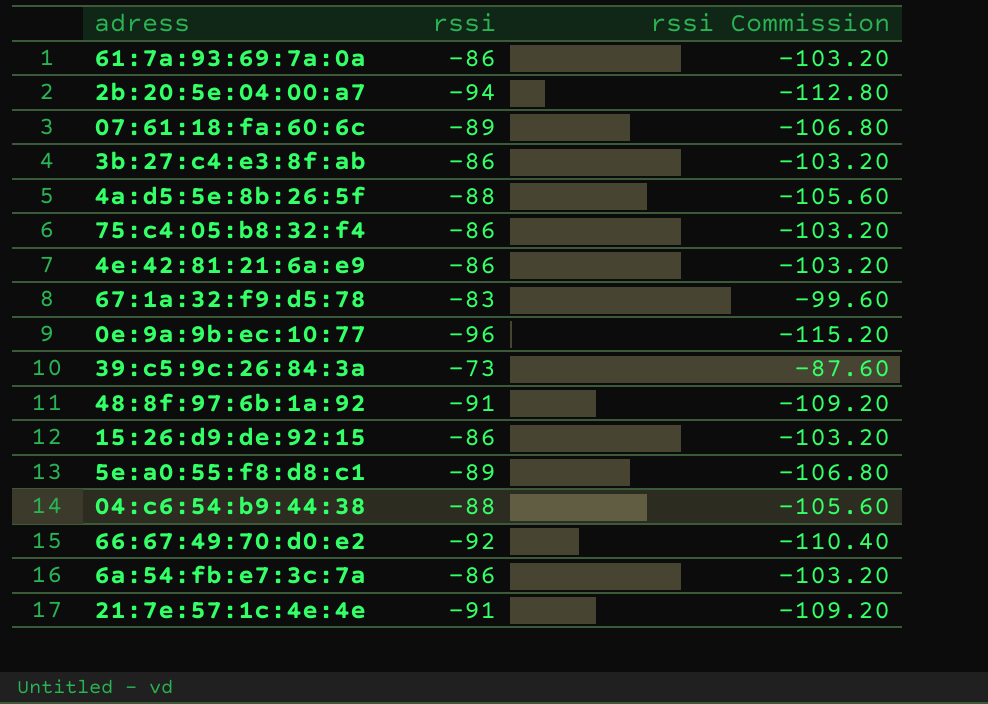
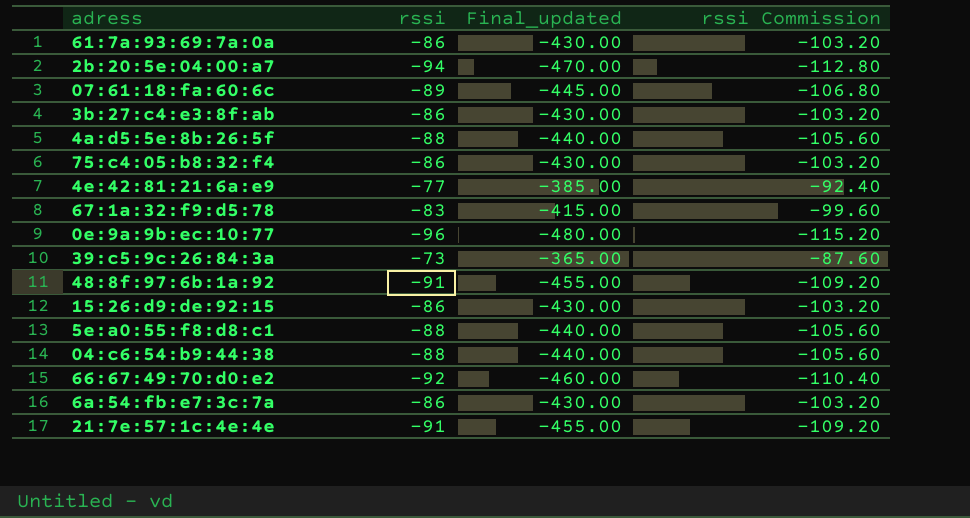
column Final_updated | formula: none -> [rssi] * 5
4e:42:81:21:6a:e9 | rssi: -86 -> -77
4e:42:81:21:6a:e9 | rssi Commission: -103.20 -> -92.40
5e:a0:55:f8:d8:c1 | rssi: -89 -> -88
5e:a0:55:f8:d8:c1 | rssi Commission: -106.80 -> -105.60

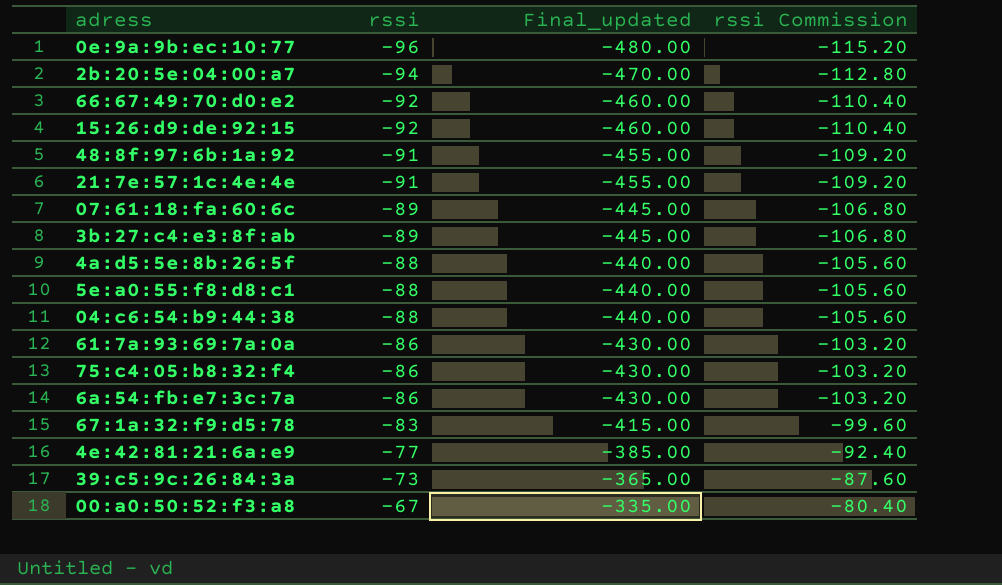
row order: none -> rssi ascending
15:26:d9:de:92:15 | rssi: -86 -> -92
15:26:d9:de:92:15 | Final_updated: -430.00 -> -460.00
15:26:d9:de:92:15 | rssi Commission: -103.20 -> -110.40
3b:27:c4:e3:8f:ab | rssi: -86 -> -89
3b:27:c4:e3:8f:ab | Final_updated: -430.00 -> -445.00
3b:27:c4:e3:8f:ab | rssi Commission: -103.20 -> -106.80
row 00:a0:50:52:f3:a8: none -> -67 | -335.00 | -80.40

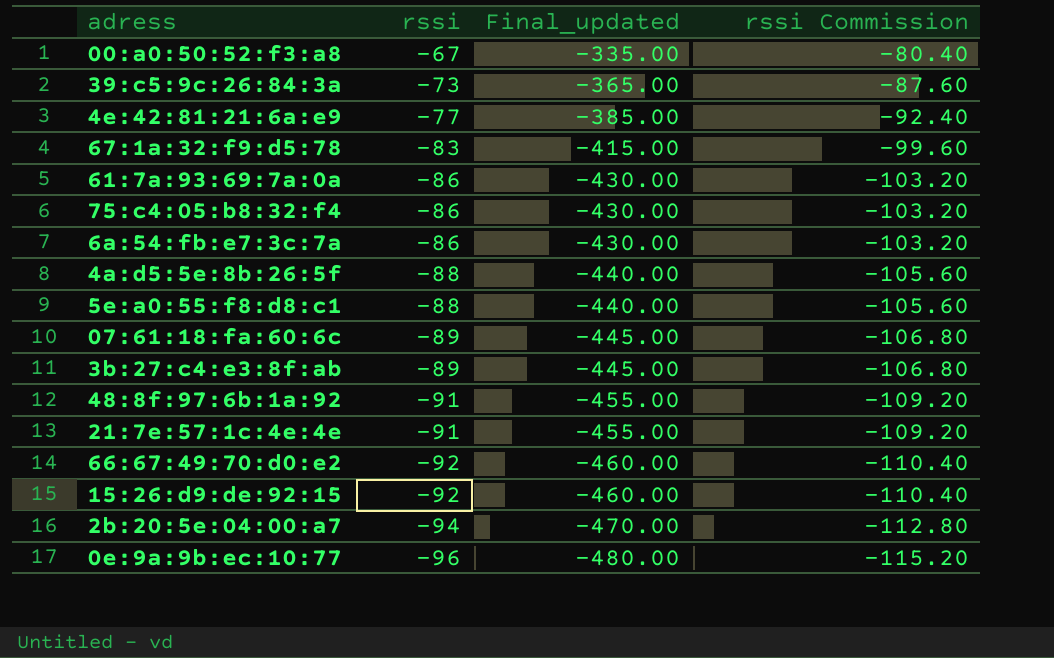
row order: rssi ascending -> rssi descending
row 04:c6:54:b9:44:38: -88 | -440.00 | -105.60 -> none

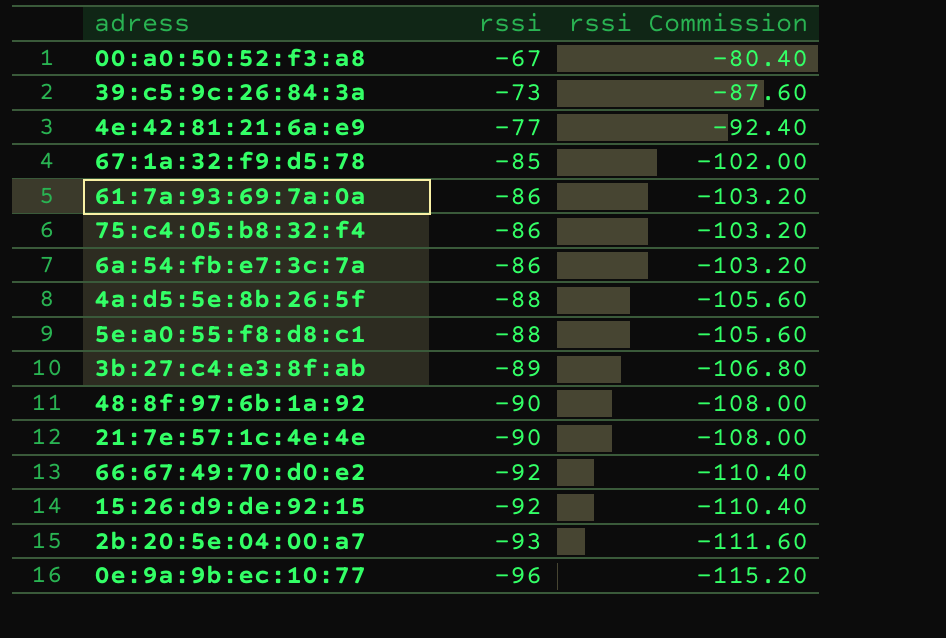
column Final_updated | formula: [rssi] * 5 -> none
row 07:61:18:fa:60:6c: -89 | -445.00 | -106.80 -> none
67:1a:32:f9:d5:78 | rssi: -83 -> -85
67:1a:32:f9:d5:78 | rssi Commission: -99.60 -> -102.00
48:8f:97:6b:1a:92 | rssi: -91 -> -90
48:8f:97:6b:1a:92 | rssi Commission: -109.20 -> -108.00
21:7e:57:1c:4e:4e | rssi: -91 -> -90
21:7e:57:1c:4e:4e | rssi Commission: -109.20 -> -108.00
2b:20:5e:04:00:a7 | rssi: -94 -> -93
2b:20:5e:04:00:a7 | rssi Commission: -112.80 -> -111.60

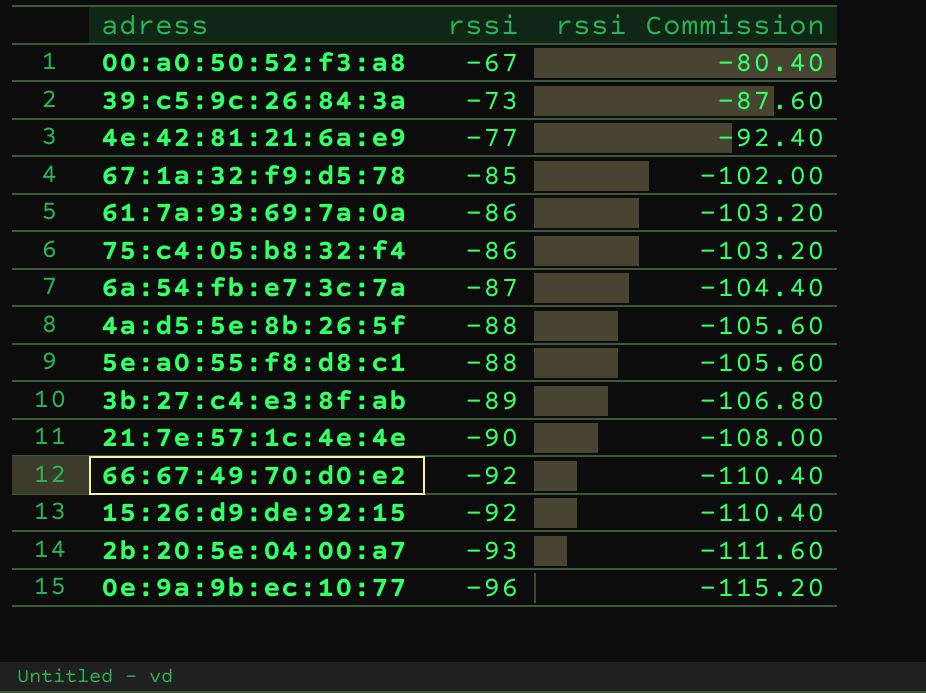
row 48:8f:97:6b:1a:92: -90 | -108.00 -> none
6a:54:fb:e7:3c:7a | rssi: -86 -> -87
6a:54:fb:e7:3c:7a | rssi Commission: -103.20 -> -104.40

